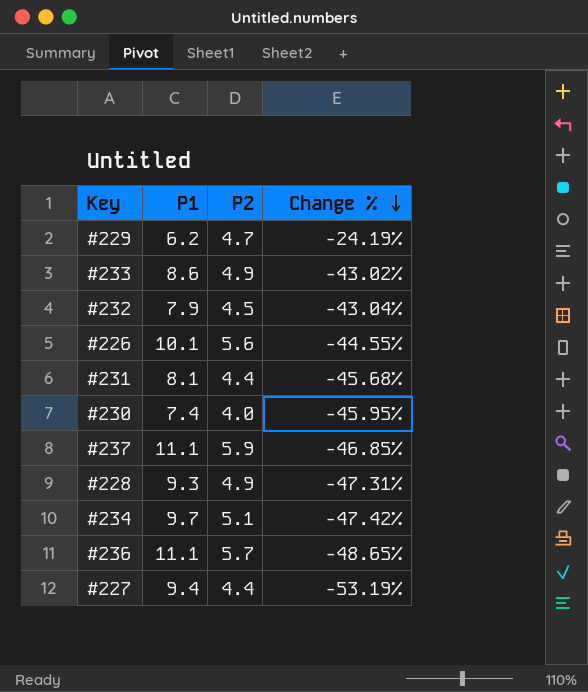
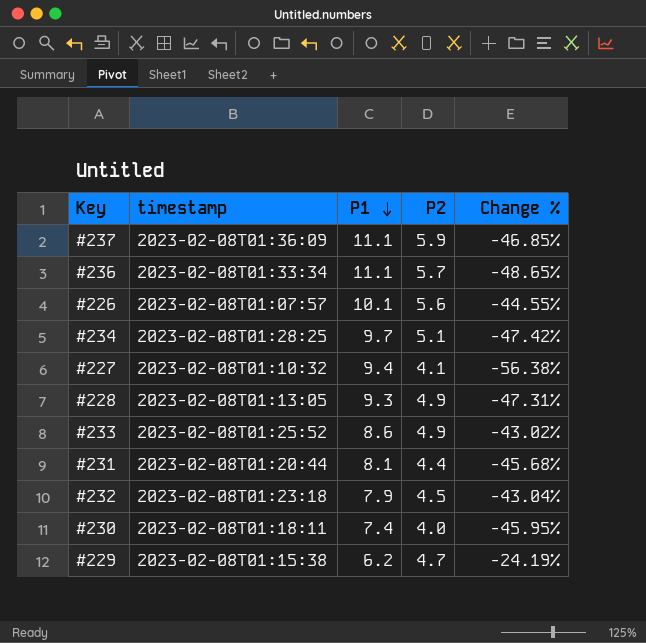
row order: Change % descending -> P1 descending
column timestamp | position: none -> 2
#227 | P2: 4.4 -> 4.1
#227 | Change %: -53.19% -> -56.38%

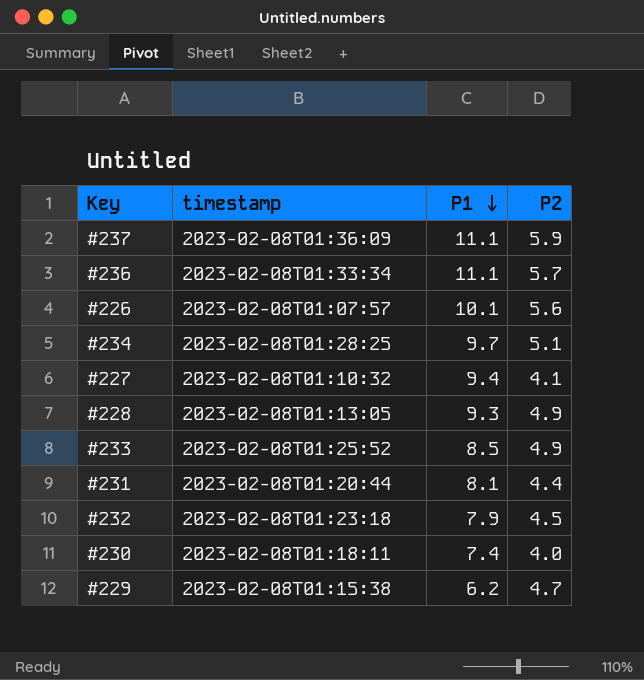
column Change % | formula: ([P2] - [P1]) / [P1] -> none
#233 | P1: 8.6 -> 8.5

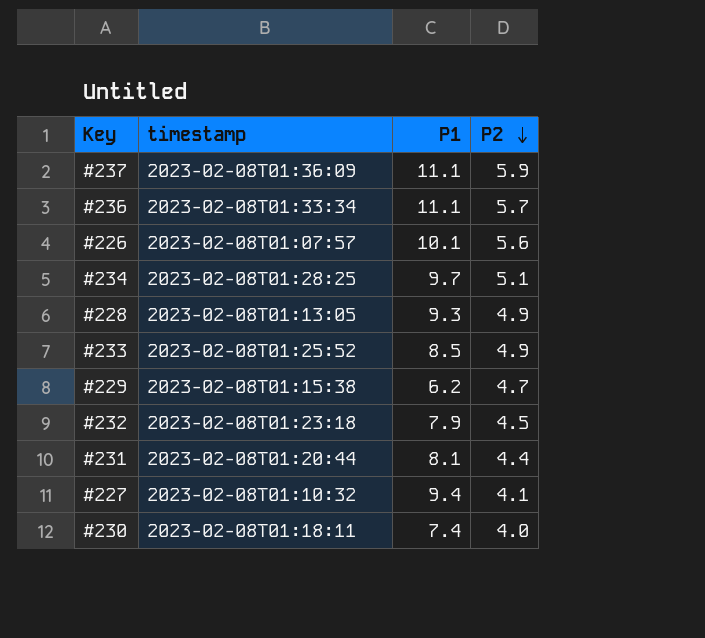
row order: P1 descending -> P2 descending

